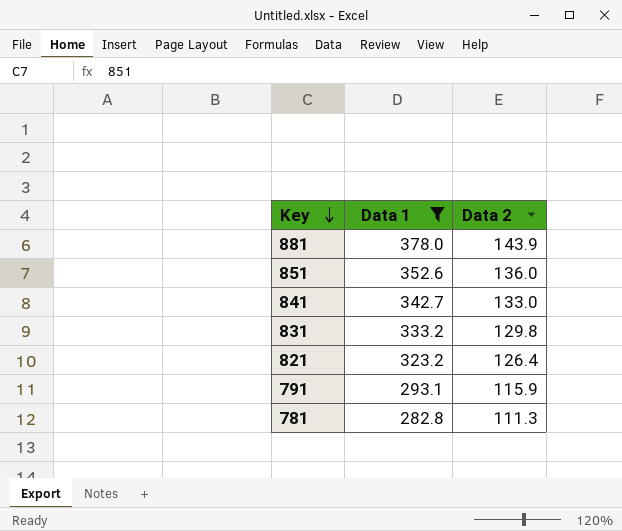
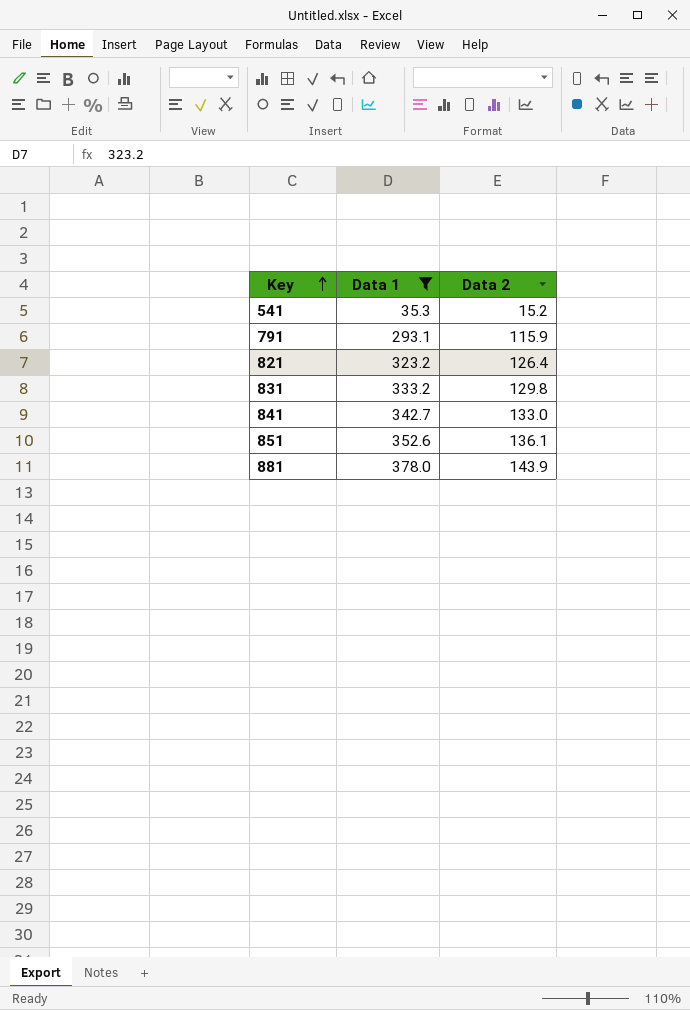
row order: Key descending -> Key ascending
row 781: 282.8 | 111.3 -> none
row 541: none -> 35.3 | 15.2
851 | Data 2: 136.0 -> 136.1

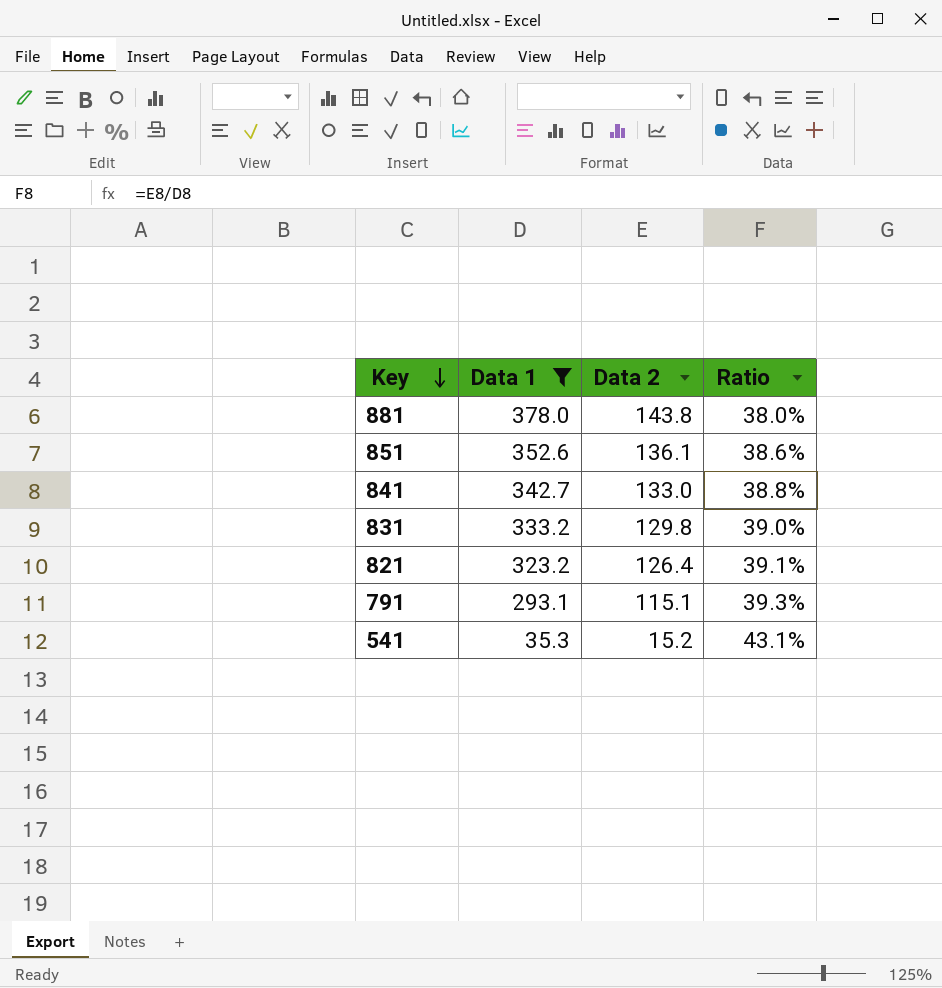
row order: Key ascending -> Key descending
column Ratio | formula: none -> [Data 2] / [Data 1]
881 | Data 2: 143.9 -> 143.8
791 | Data 2: 115.9 -> 115.1

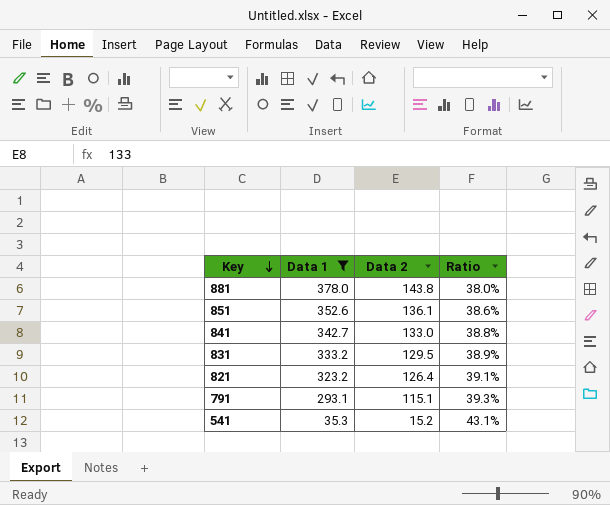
831 | Data 2: 129.8 -> 129.5
831 | Ratio: 39.0% -> 38.9%

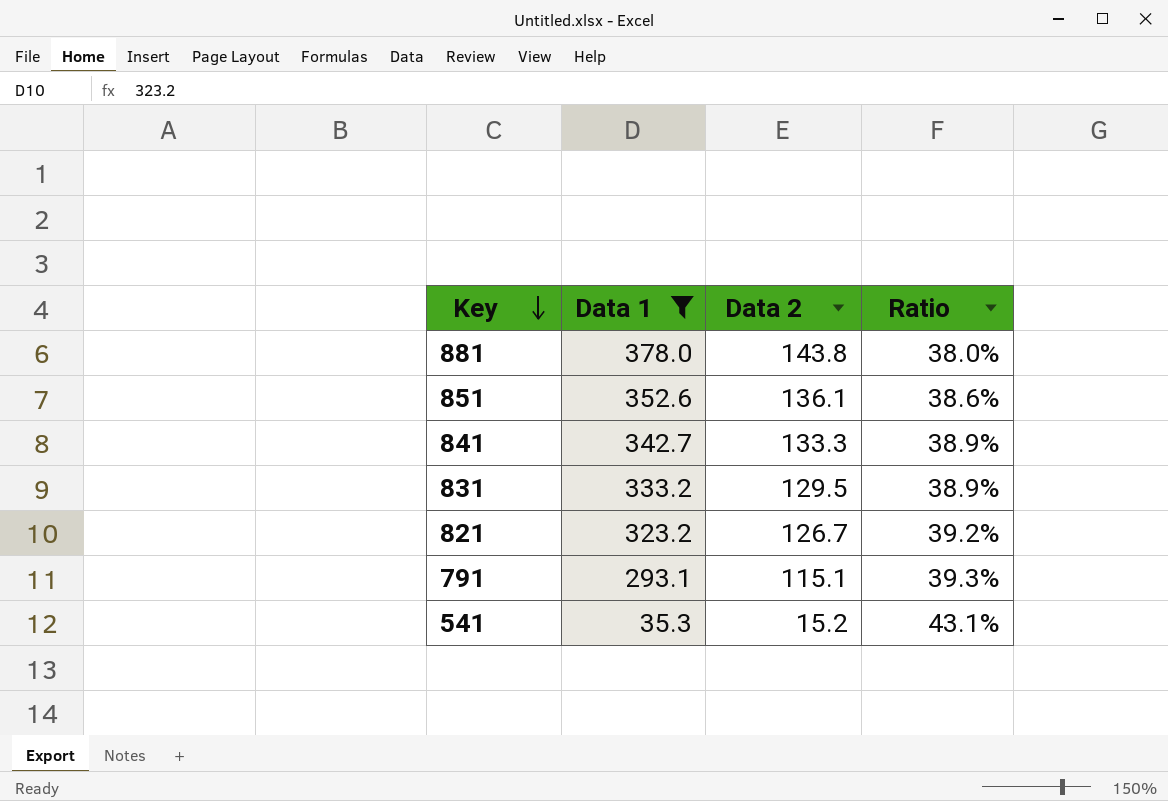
841 | Data 2: 133.0 -> 133.3
841 | Ratio: 38.8% -> 38.9%
821 | Data 2: 126.4 -> 126.7
821 | Ratio: 39.1% -> 39.2%

